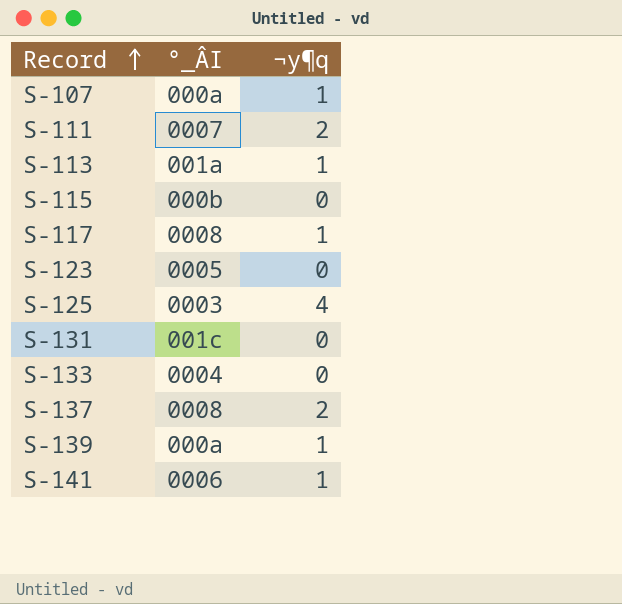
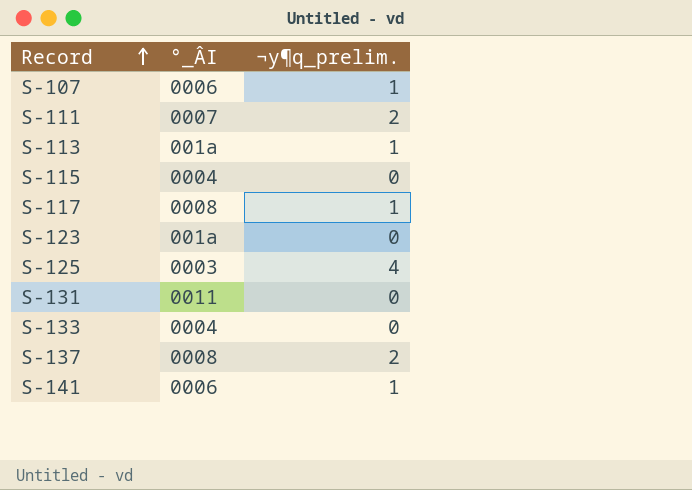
column name: ¬y¶q -> ¬y¶q_prelim.
row S-139: 000a | 1 -> none
S-107 | °_ÂI: 000a -> 0006
S-115 | °_ÂI: 000b -> 0004
S-123 | °_ÂI: 0005 -> 001a
S-131 | °_ÂI: 001c -> 0011

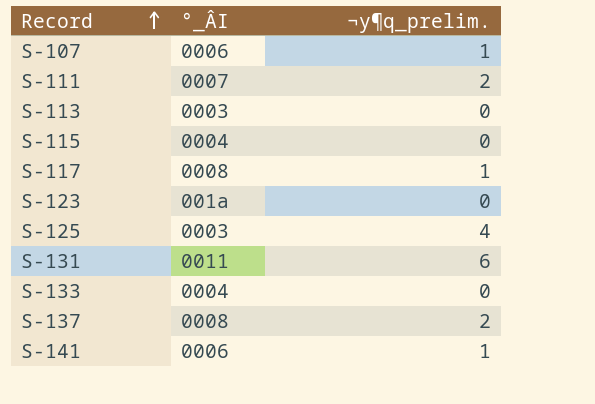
S-113 | °_ÂI: 001a -> 0003
S-113 | ¬y¶q_prelim.: 1 -> 0
S-131 | ¬y¶q_prelim.: 0 -> 6

